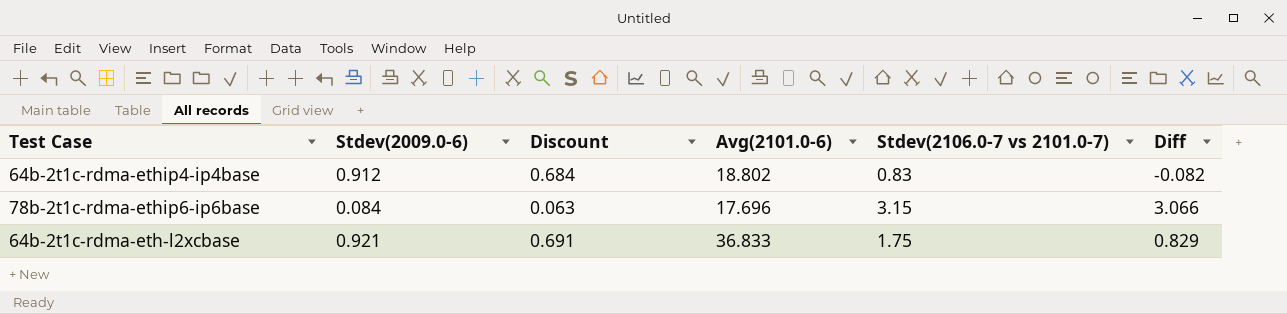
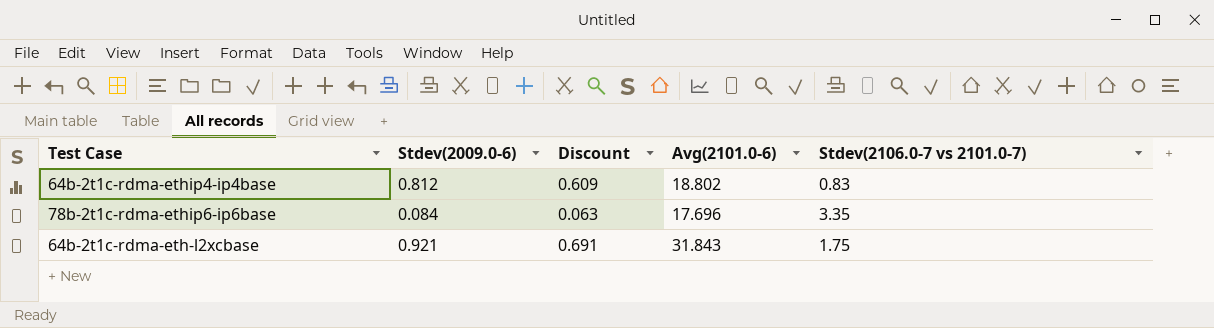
column Diff | formula: [Stdev(2106.0-7 vs 2101.0-7)] - [Stdev(2009.0-6)] -> none
64b-2t1c-rdma-ethip4-ip4base | Stdev(2009.0-6): 0.912 -> 0.812
64b-2t1c-rdma-ethip4-ip4base | Discount: 0.684 -> 0.609
78b-2t1c-rdma-ethip6-ip6base | Stdev(2106.0-7 vs 2101.0-7): 3.15 -> 3.35
64b-2t1c-rdma-eth-l2xcbase | Avg(2101.0-6): 36.833 -> 31.843

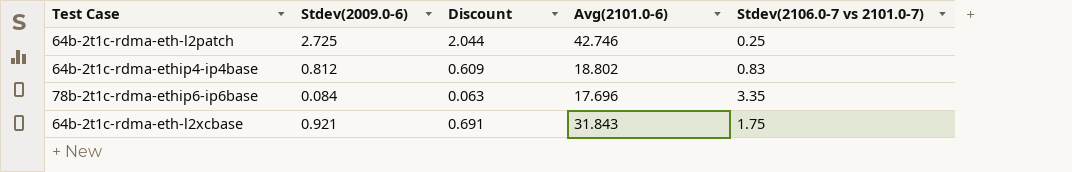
row 64b-2t1c-rdma-eth-l2patch: none -> 2.725 | 2.044 | 42.746 | 0.25

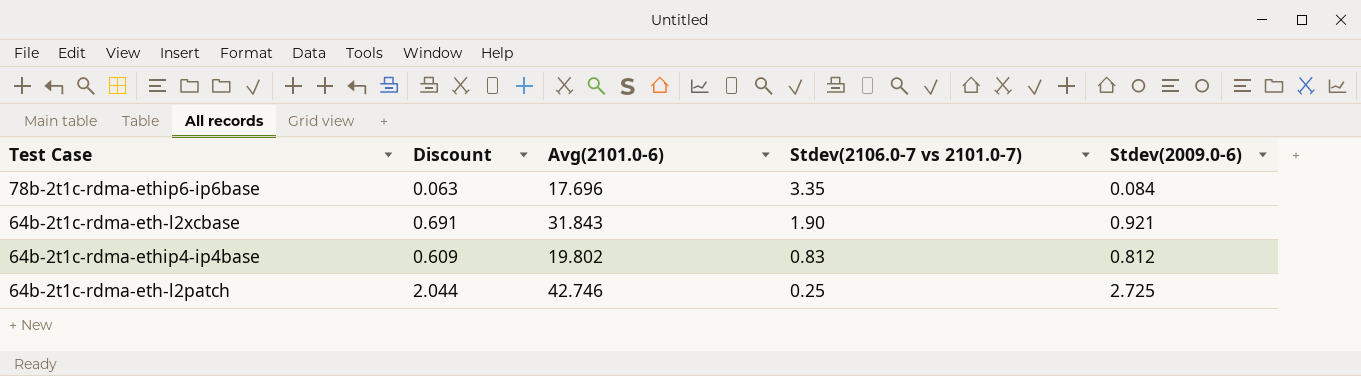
row order: none -> Stdev(2106.0-7 vs 2101.0-7) descending
column Stdev(2009.0-6) | position: 2 -> 5
64b-2t1c-rdma-eth-l2xcbase | Stdev(2106.0-7 vs 2101.0-7): 1.75 -> 1.90
64b-2t1c-rdma-ethip4-ip4base | Avg(2101.0-6): 18.802 -> 19.802

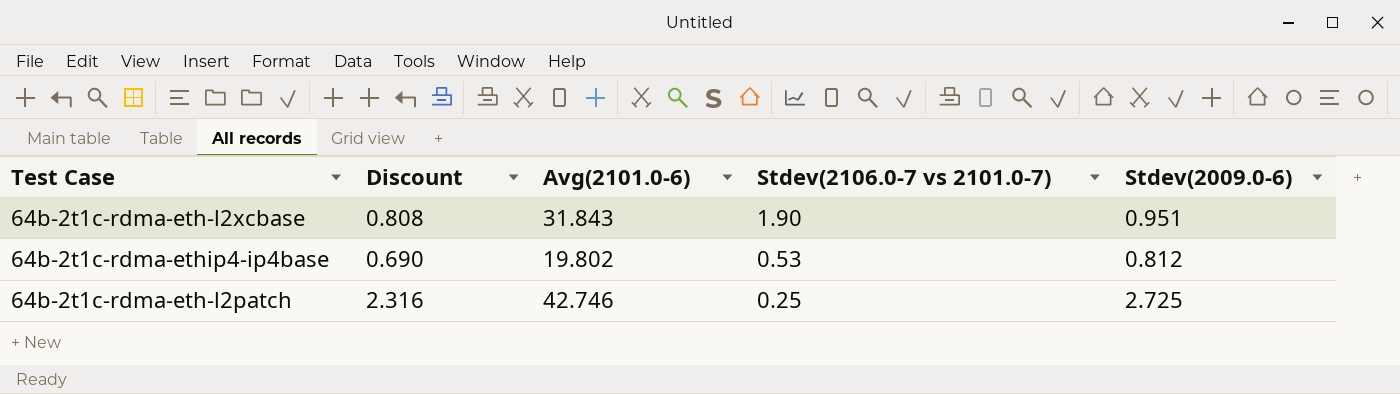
column Discount | formula: [Stdev(2009.0-6)] * 0.75 -> [Stdev(2009.0-6)] * 0.85
row 78b-2t1c-rdma-ethip6-ip6base: 0.063 | 17.696 | 3.35 | 0.084 -> none
64b-2t1c-rdma-eth-l2xcbase | Stdev(2009.0-6): 0.921 -> 0.951
64b-2t1c-rdma-ethip4-ip4base | Stdev(2106.0-7 vs 2101.0-7): 0.83 -> 0.53

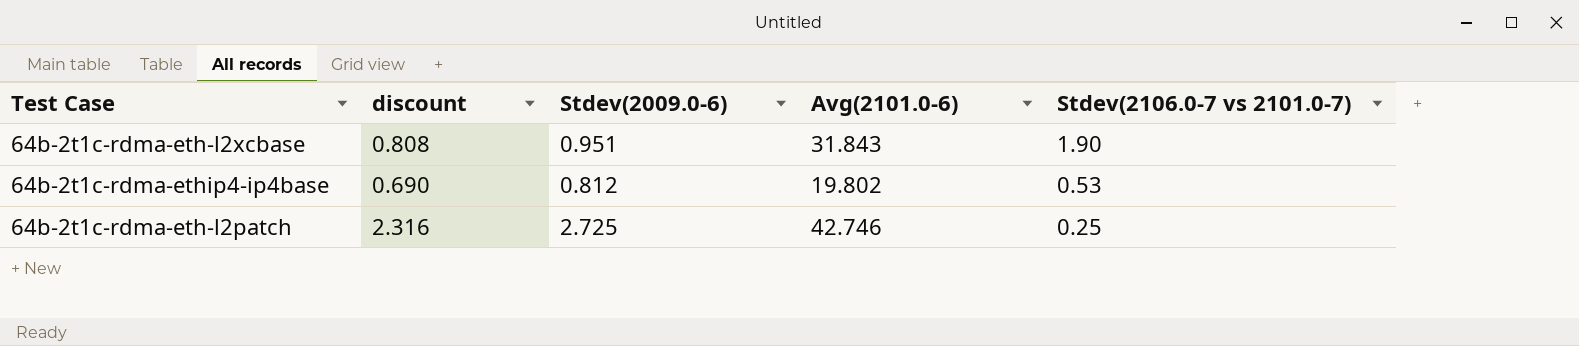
column name: Discount -> discount
column Stdev(2009.0-6) | position: 5 -> 3

